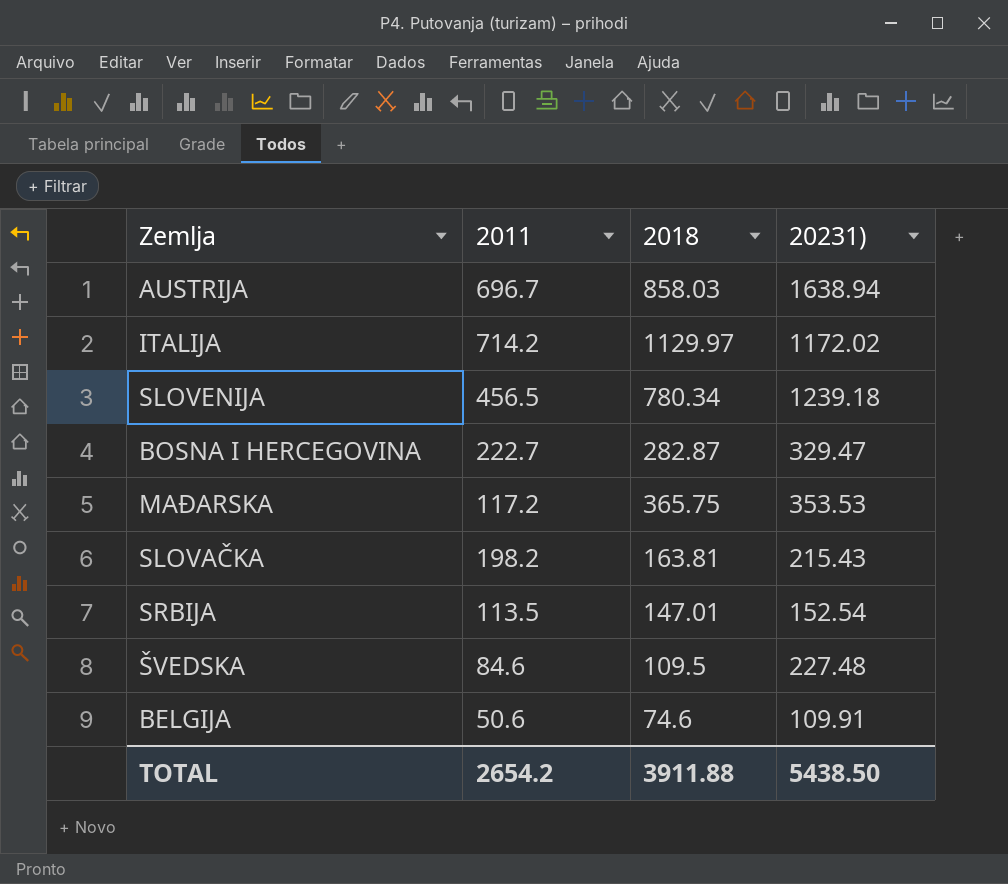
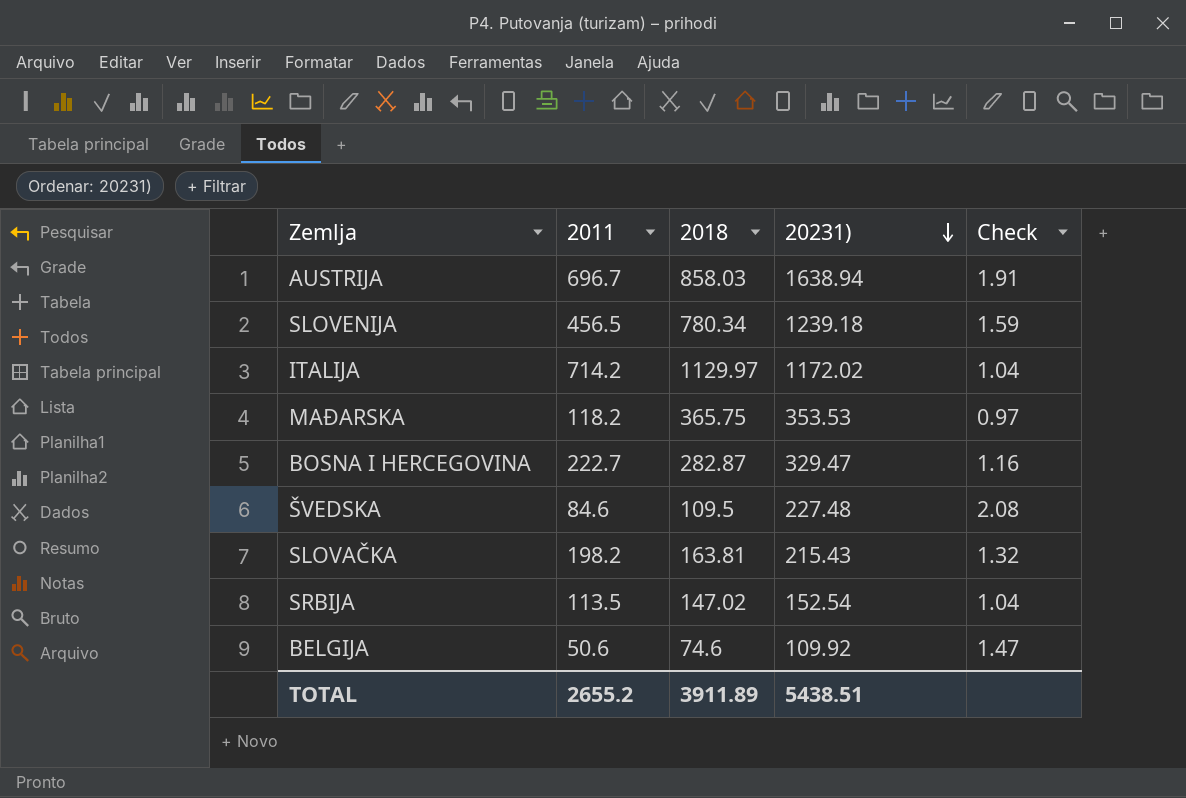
row order: none -> 20231) descending
column Check | formula: none -> [20231)] / [2018]
MAĐARSKA | 2011: 117.2 -> 118.2
SRBIJA | 2018: 147.01 -> 147.02
BELGIJA | 20231): 109.91 -> 109.92
TOTAL | 2011: 2654.2 -> 2655.2
TOTAL | 2018: 3911.88 -> 3911.89
TOTAL | 20231): 5438.50 -> 5438.51

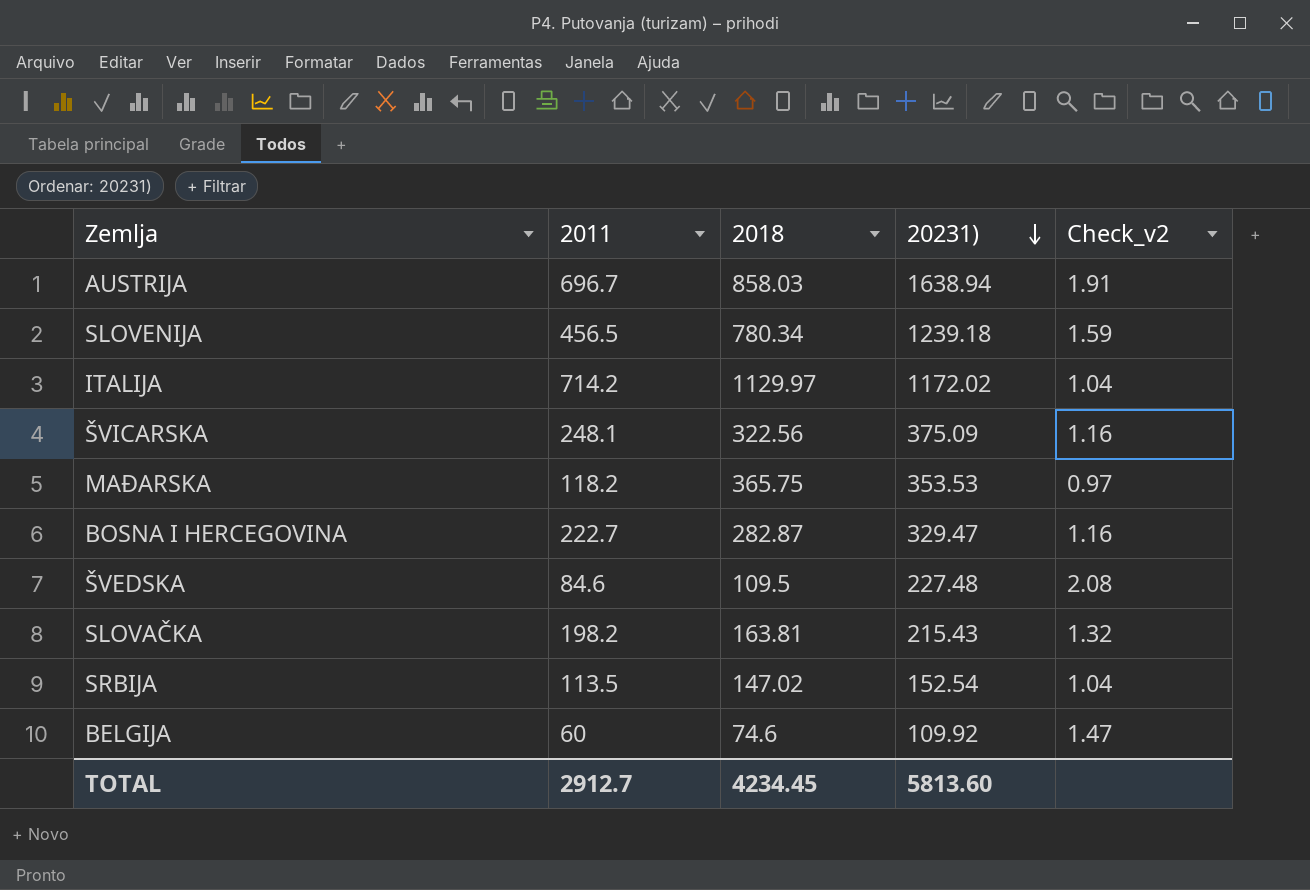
column name: Check -> Check_v2
row ŠVICARSKA: none -> 248.1 | 322.56 | 375.09 | 1.16
BELGIJA | 2011: 50.6 -> 60
TOTAL | 2011: 2655.2 -> 2912.7
TOTAL | 2018: 3911.89 -> 4234.45
TOTAL | 20231): 5438.51 -> 5813.60

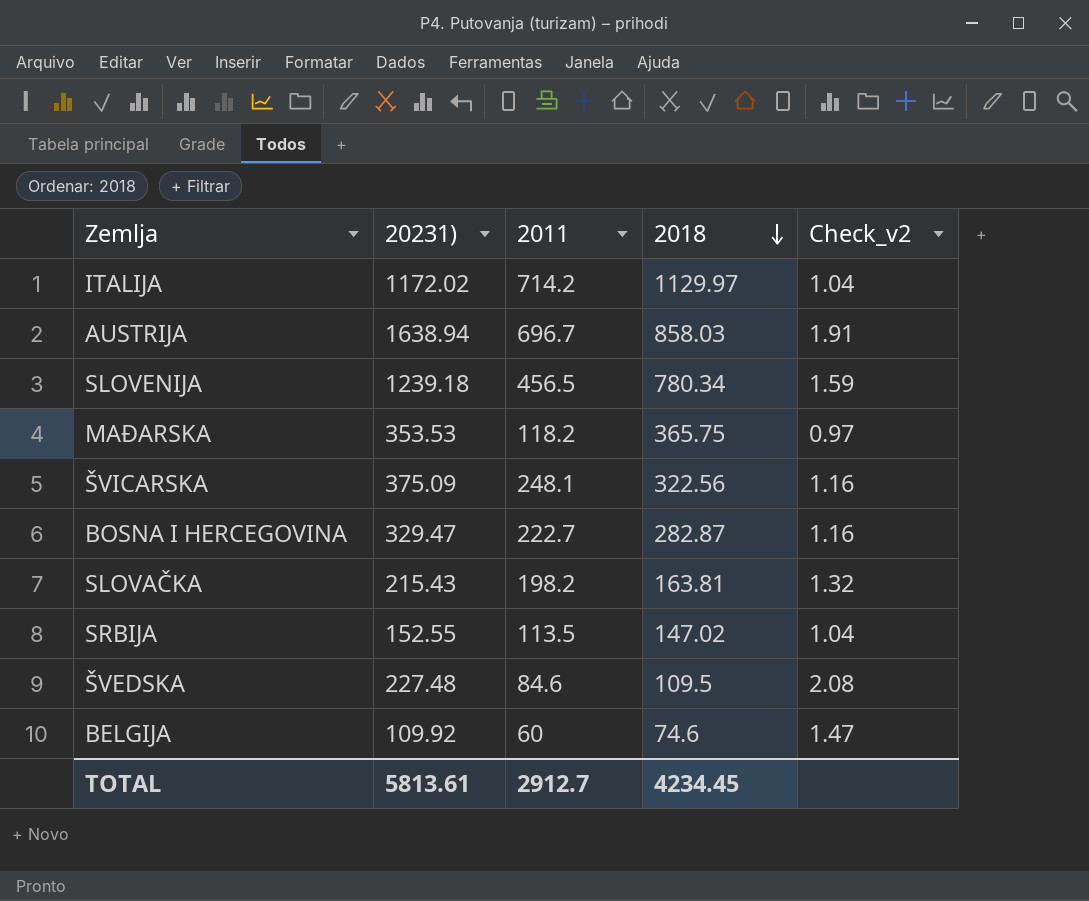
row order: 20231) descending -> 2018 descending
column 20231) | position: 4 -> 2
SRBIJA | 20231): 152.54 -> 152.55
TOTAL | 20231): 5813.60 -> 5813.61

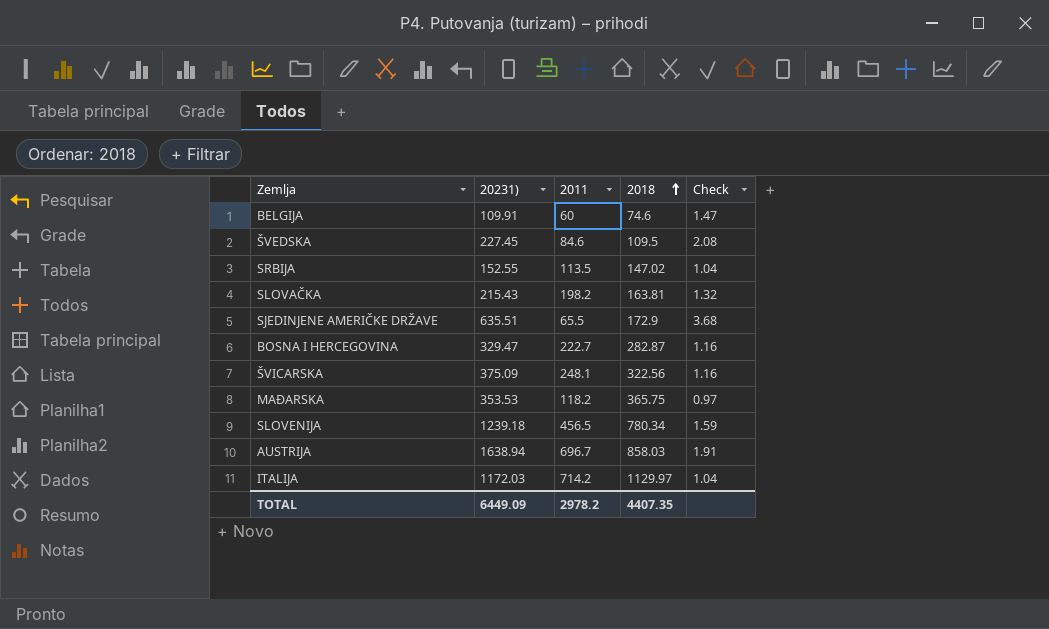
row order: 2018 descending -> 2018 ascending
column name: Check_v2 -> Check
BELGIJA | 20231): 109.92 -> 109.91
ŠVEDSKA | 20231): 227.48 -> 227.45
row SJEDINJENE AMERIČKE DRŽAVE: none -> 635.51 | 65.5 | 172.9 | 3.68
ITALIJA | 20231): 1172.02 -> 1172.03
TOTAL | 20231): 5813.61 -> 6449.09
TOTAL | 2011: 2912.7 -> 2978.2
TOTAL | 2018: 4234.45 -> 4407.35

